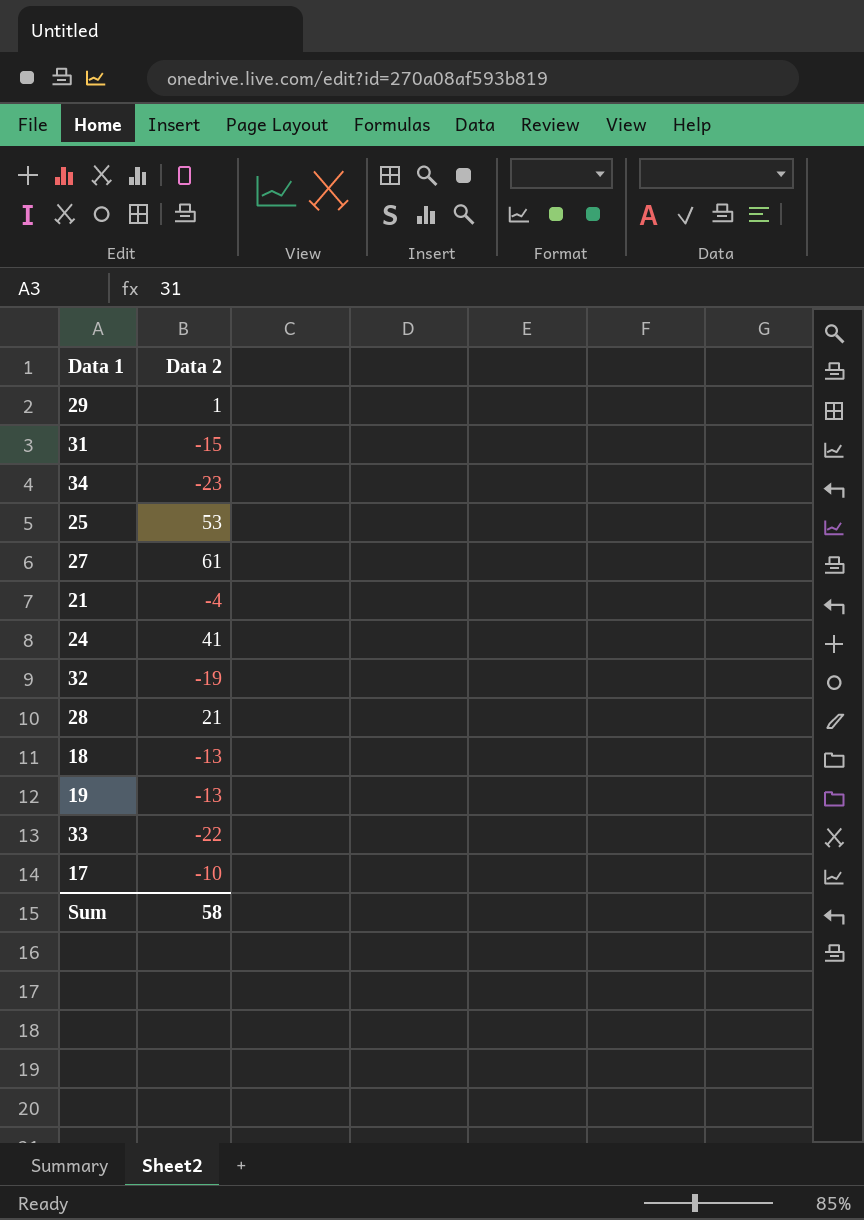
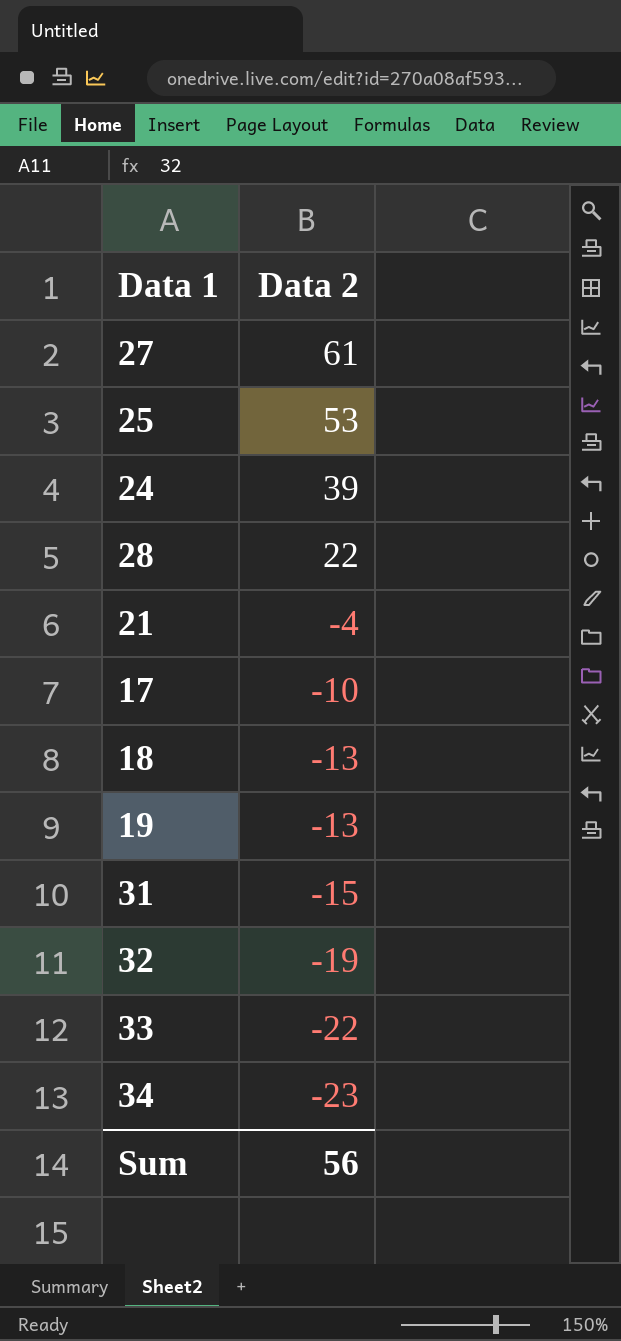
row order: none -> Data 2 descending
row 29: 1 -> none
24 | Data 2: 41 -> 39
28 | Data 2: 21 -> 22
Sum | Data 2: 58 -> 56

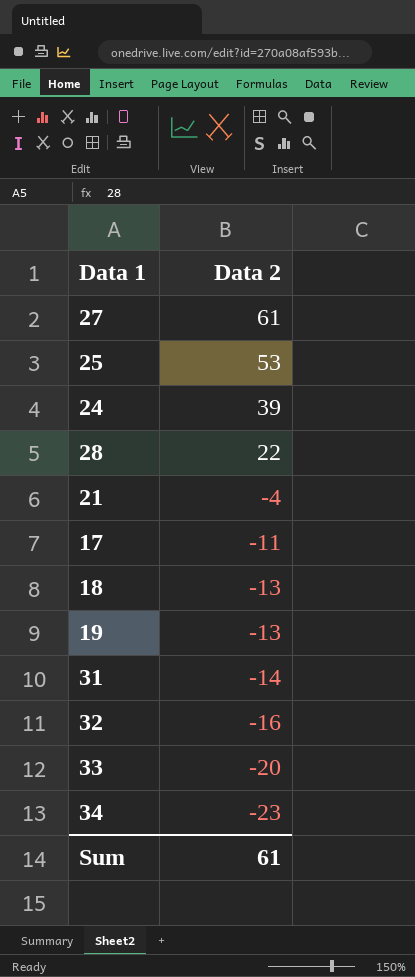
17 | Data 2: -10 -> -11
31 | Data 2: -15 -> -14
32 | Data 2: -19 -> -16
33 | Data 2: -22 -> -20
Sum | Data 2: 56 -> 61

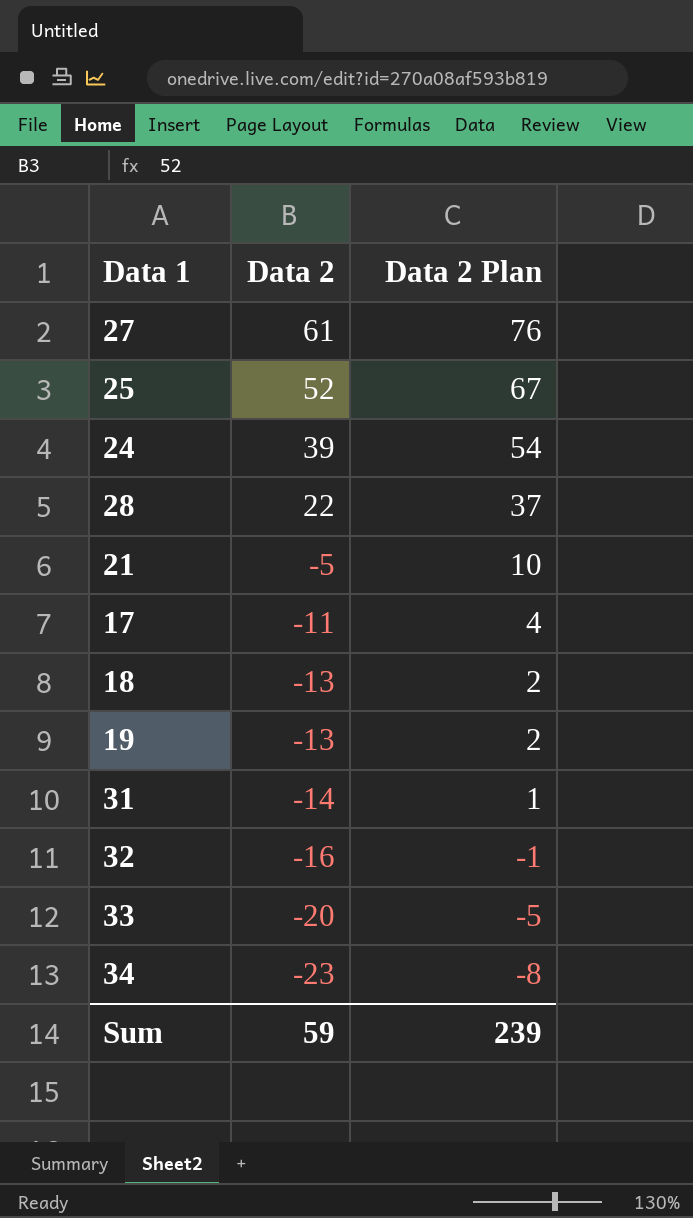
column Data 2 Plan | formula: none -> [Data 2] + 15
25 | Data 2: 53 -> 52
21 | Data 2: -4 -> -5
Sum | Data 2: 61 -> 59

